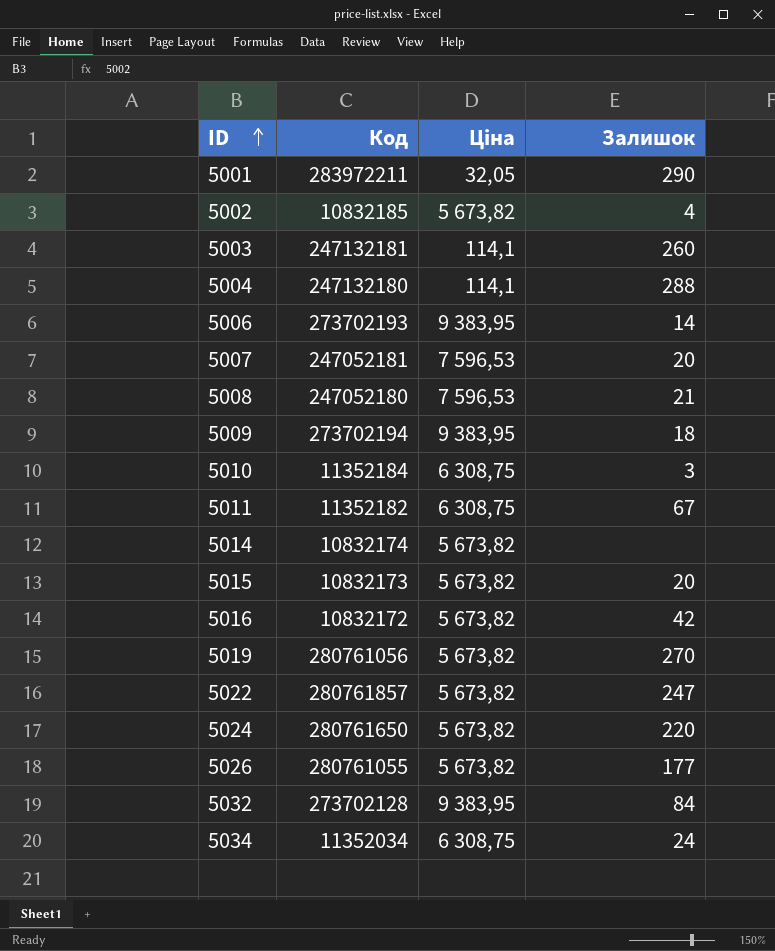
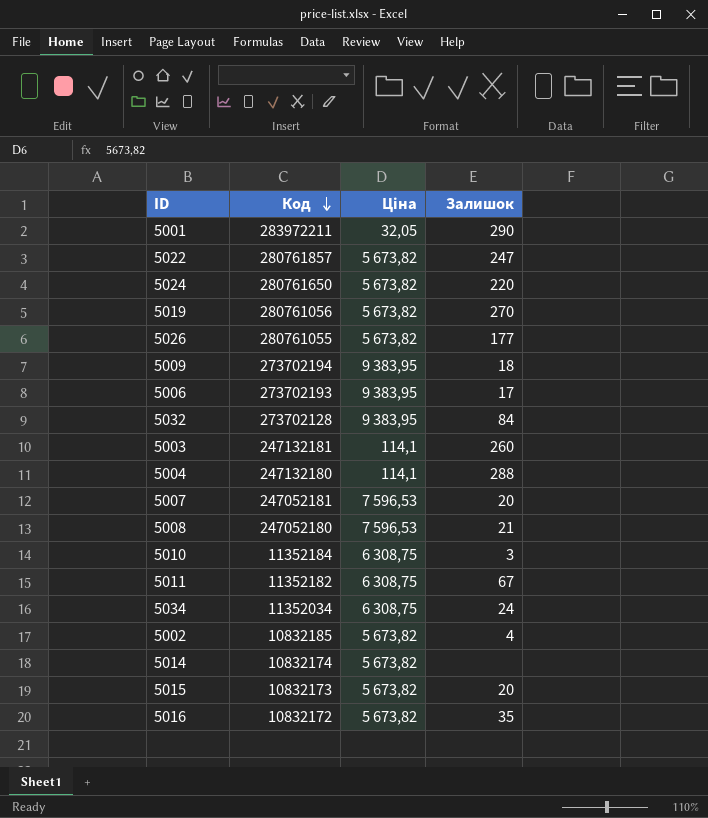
row order: ID ascending -> Код descending
5006 | Залишок: 14 -> 17
5016 | Залишок: 42 -> 35

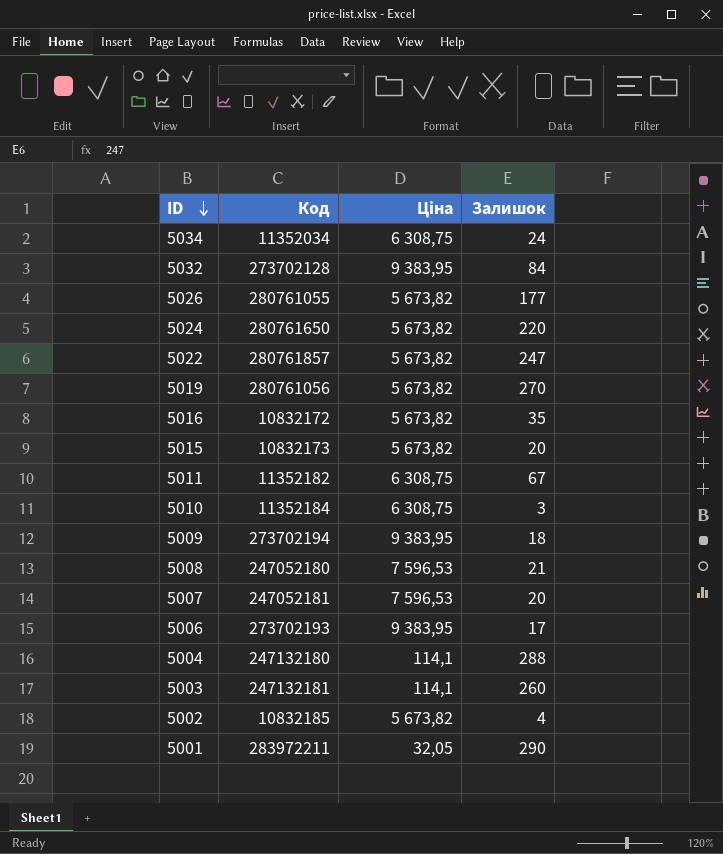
row order: Код descending -> ID descending
row 5014: 10832174 | 5 673,82 | none -> none

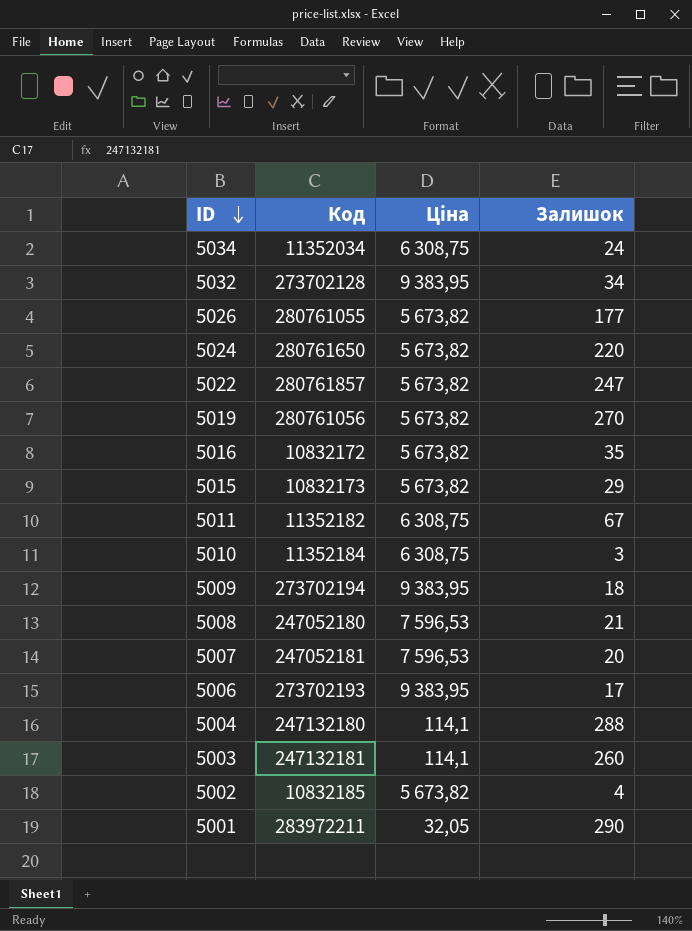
5032 | Залишок: 84 -> 34
5015 | Залишок: 20 -> 29

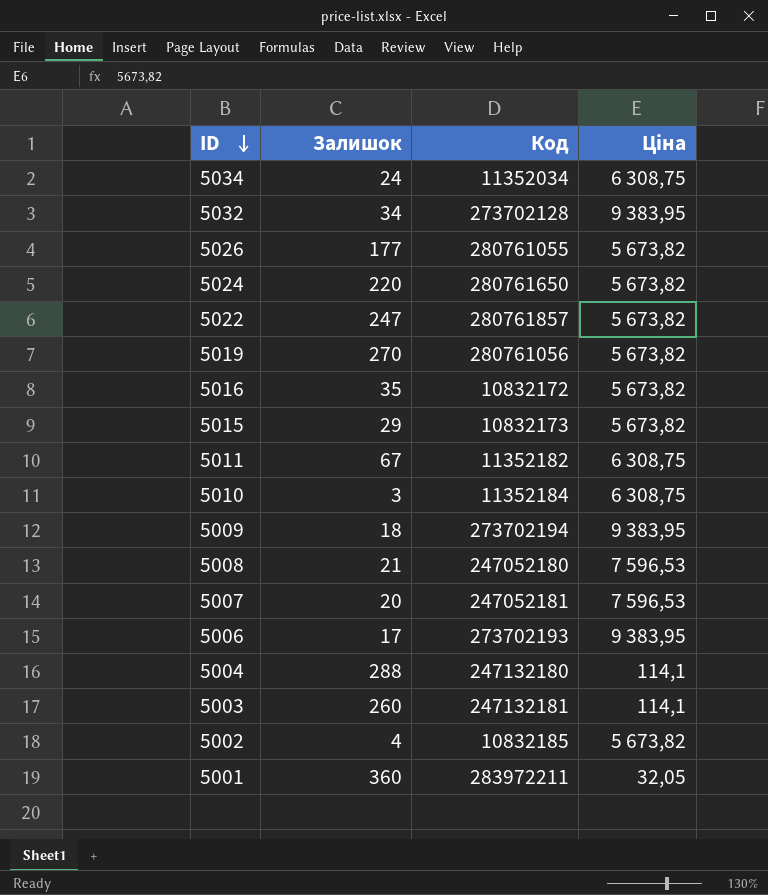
column Залишок | position: 4 -> 2
5001 | Залишок: 290 -> 360

